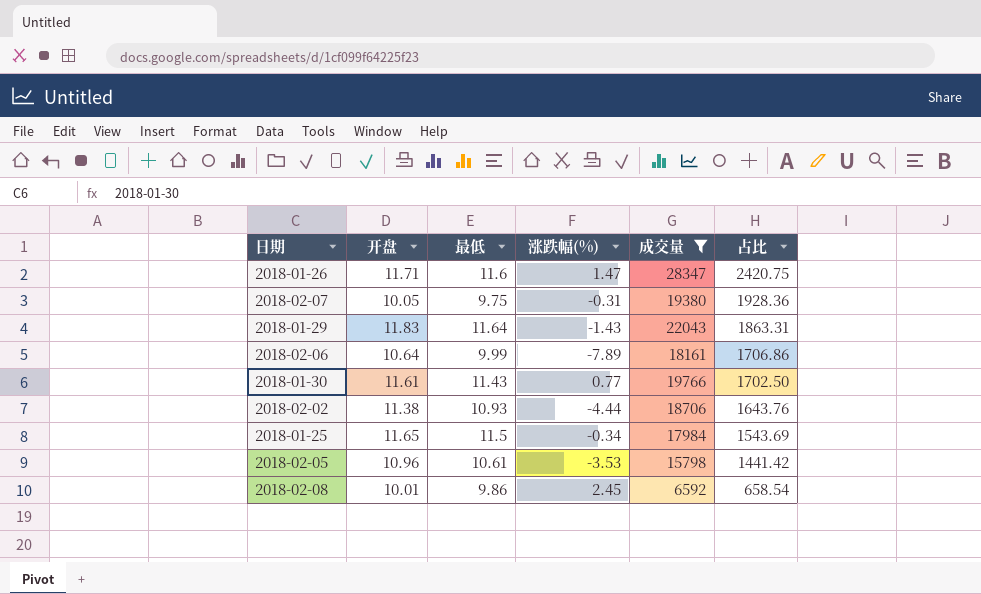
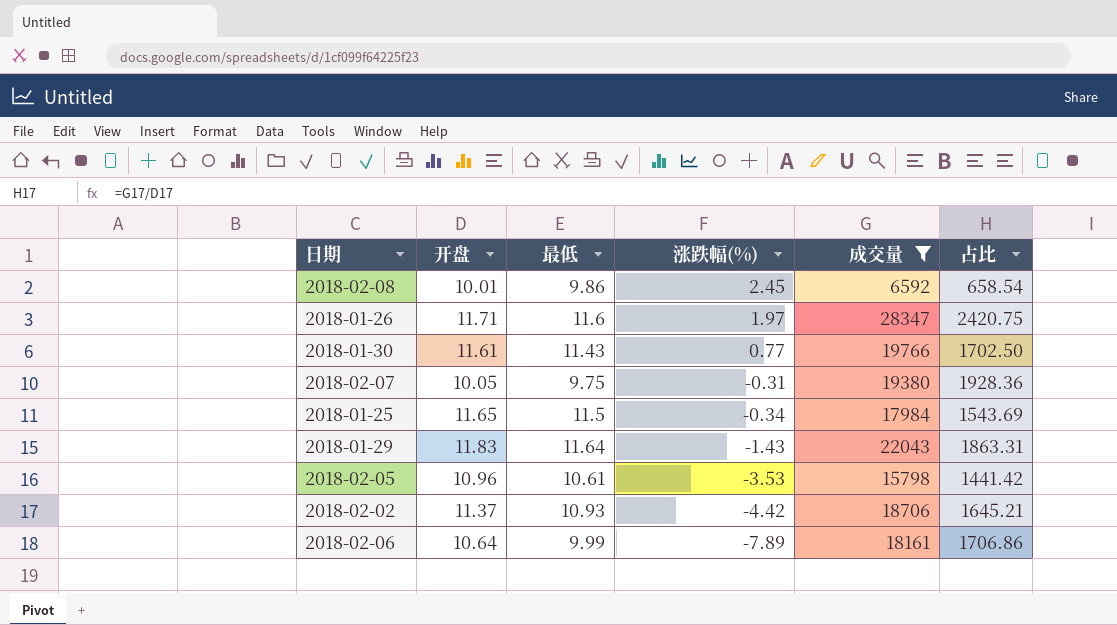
row order: 占比 descending -> 涨跌幅(%) descending
2018-01-26 | 涨跌幅(%): 1.47 -> 1.97
2018-02-02 | 开盘: 11.38 -> 11.37
2018-02-02 | 涨跌幅(%): -4.44 -> -4.42
2018-02-02 | 占比: 1643.76 -> 1645.21

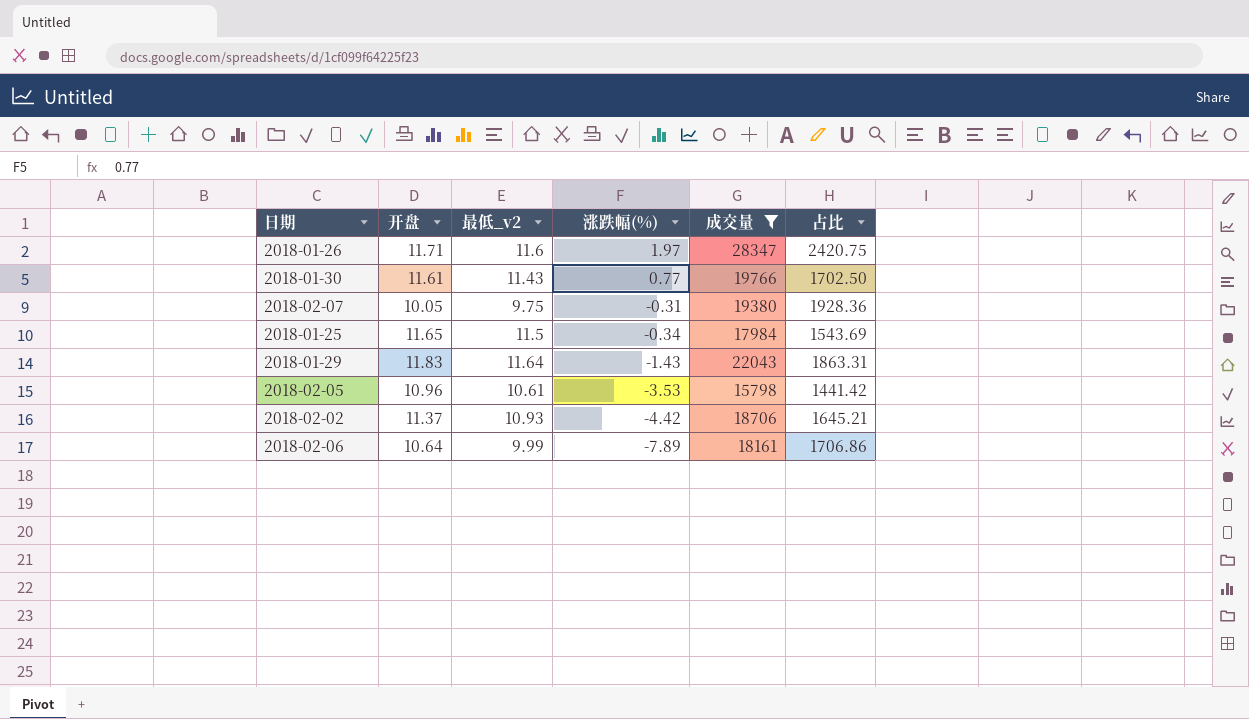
column name: 最低 -> 最低_v2
row 2018-02-08: 10.01 | 9.86 | 2.45 | 6592 | 658.54 -> none

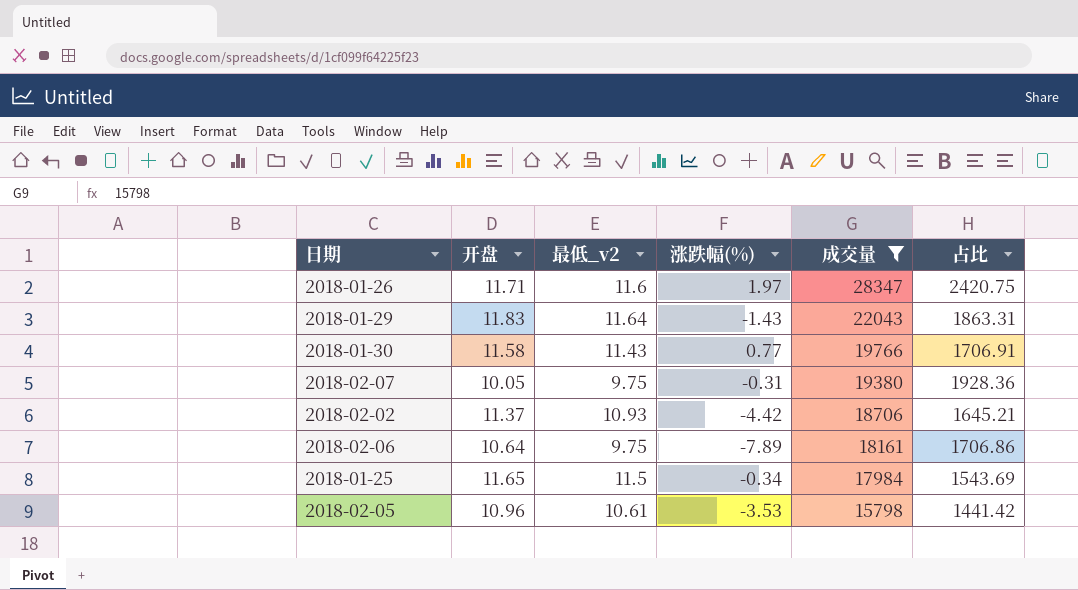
row order: 涨跌幅(%) descending -> 成交量 descending
2018-01-30 | 开盘: 11.61 -> 11.58
2018-01-30 | 占比: 1702.50 -> 1706.91
2018-02-06 | 最低_v2: 9.99 -> 9.75

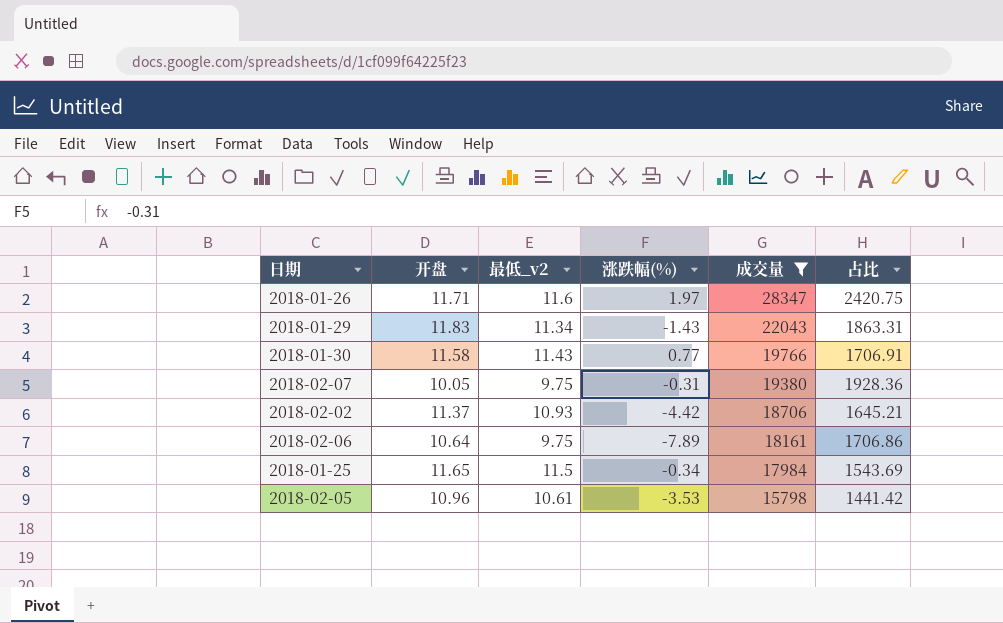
2018-01-29 | 最低_v2: 11.64 -> 11.34

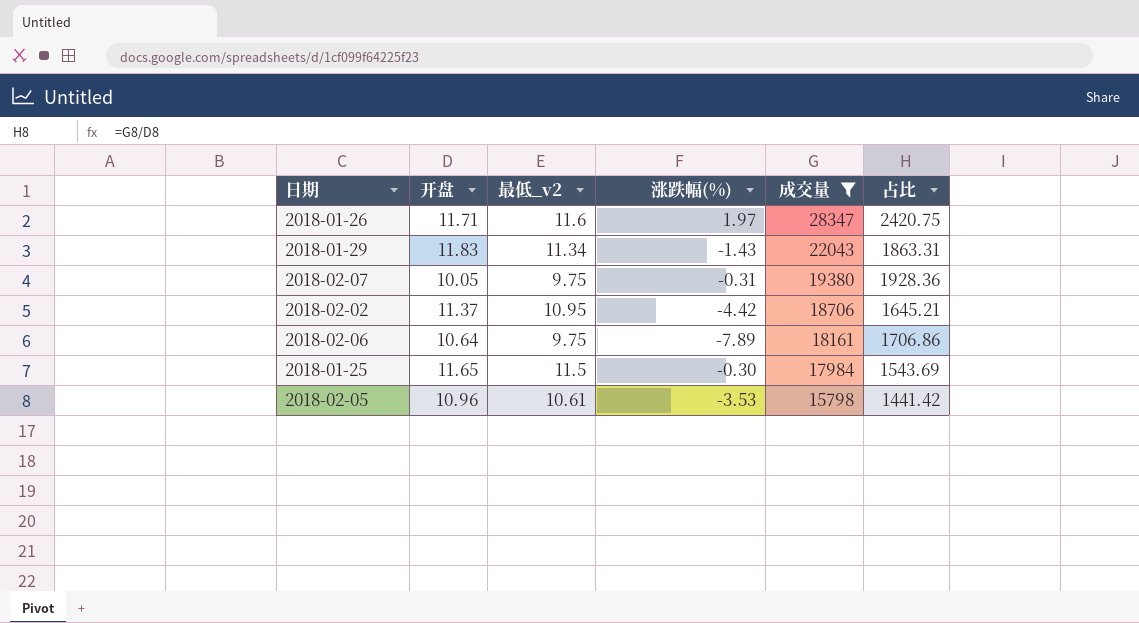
row 2018-01-30: 11.58 | 11.43 | 0.77 | 19766 | 1706.91 -> none
2018-02-02 | 最低_v2: 10.93 -> 10.95
2018-01-25 | 涨跌幅(%): -0.34 -> -0.30

